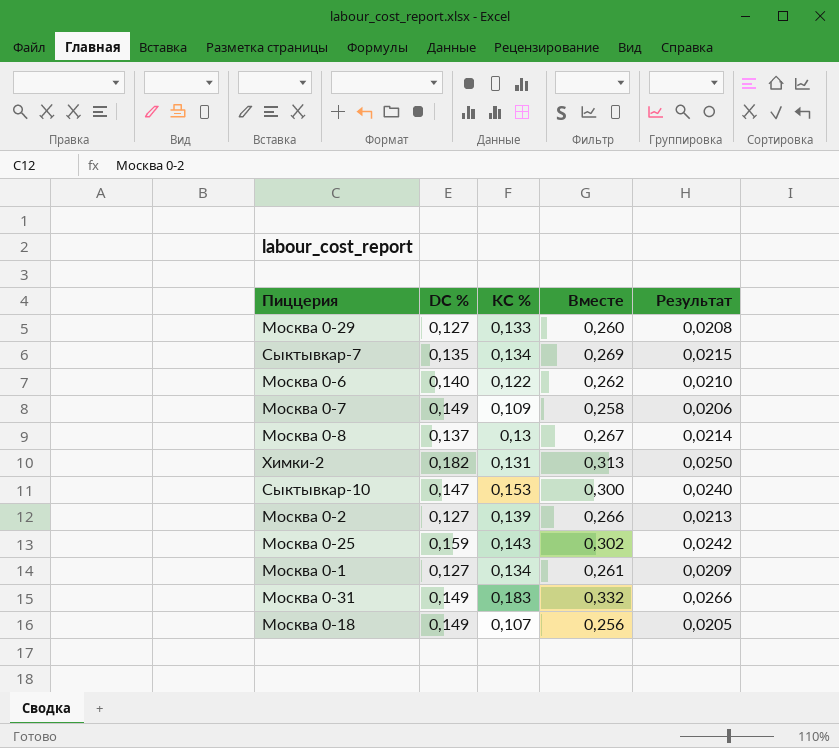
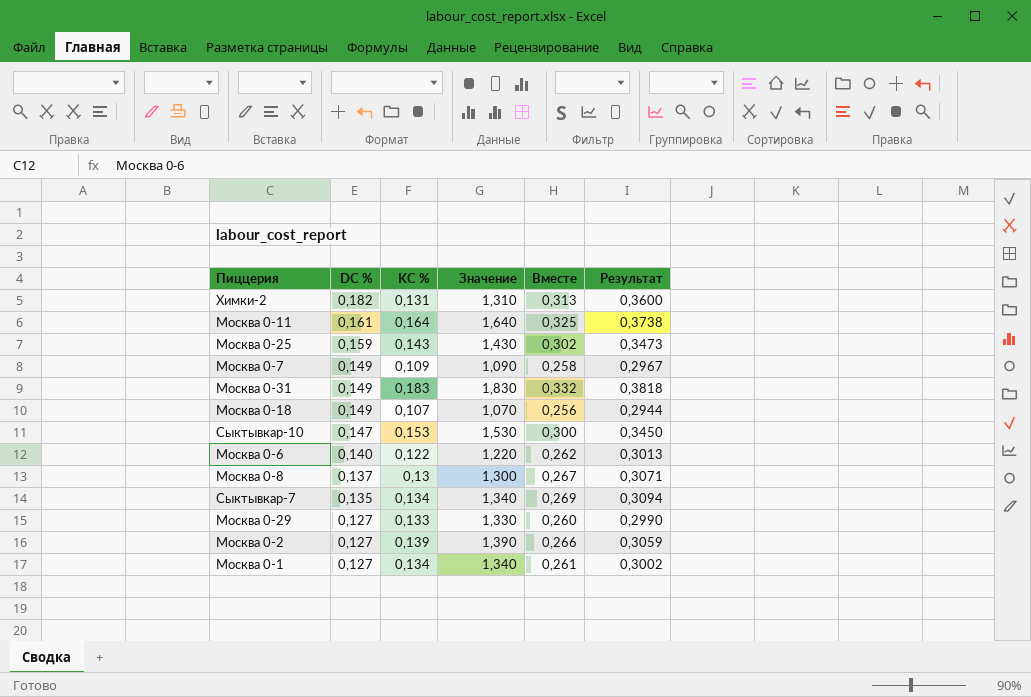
row order: none -> DC % descending
column Значение | formula: none -> [KC %] * 10
column Результат | formula: [Вместе] * 0,08 -> [Вместе] * 1,15
row Москва 0-11: none -> 0,161 | 0,164 | 1,640 | 0,325 | 0,3738

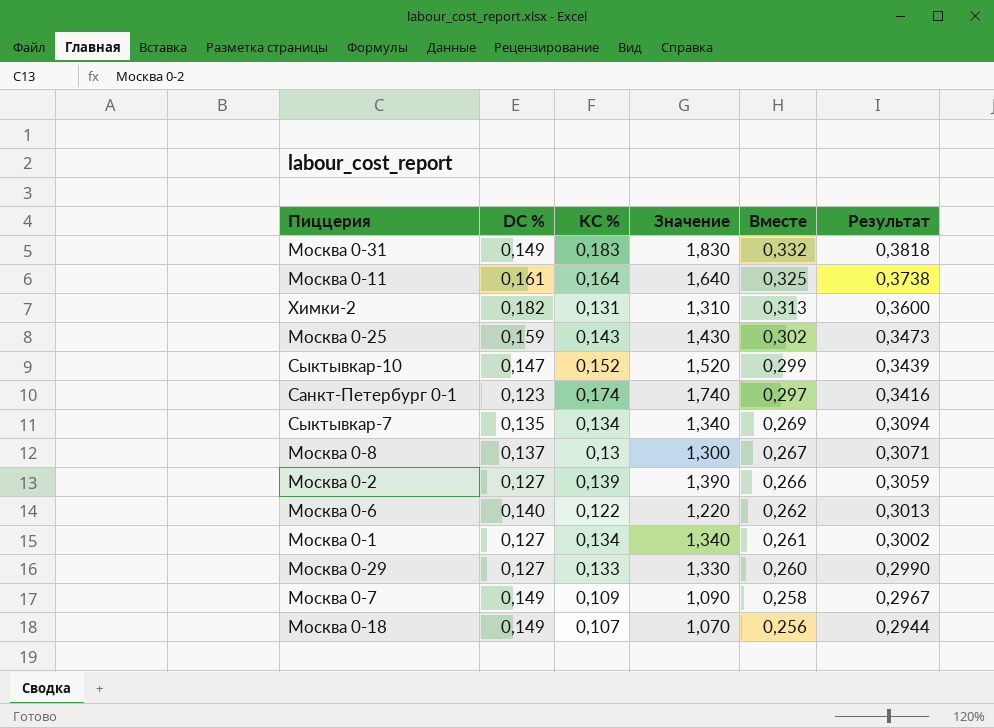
row order: DC % descending -> Вместе descending
Сыктывкар-10 | KC %: 0,153 -> 0,152
Сыктывкар-10 | Значение: 1,530 -> 1,520
Сыктывкар-10 | Вместе: 0,300 -> 0,299
Сыктывкар-10 | Результат: 0,3450 -> 0,3439
row Санкт-Петербург 0-1: none -> 0,123 | 0,174 | 1,740 | 0,297 | 0,3416

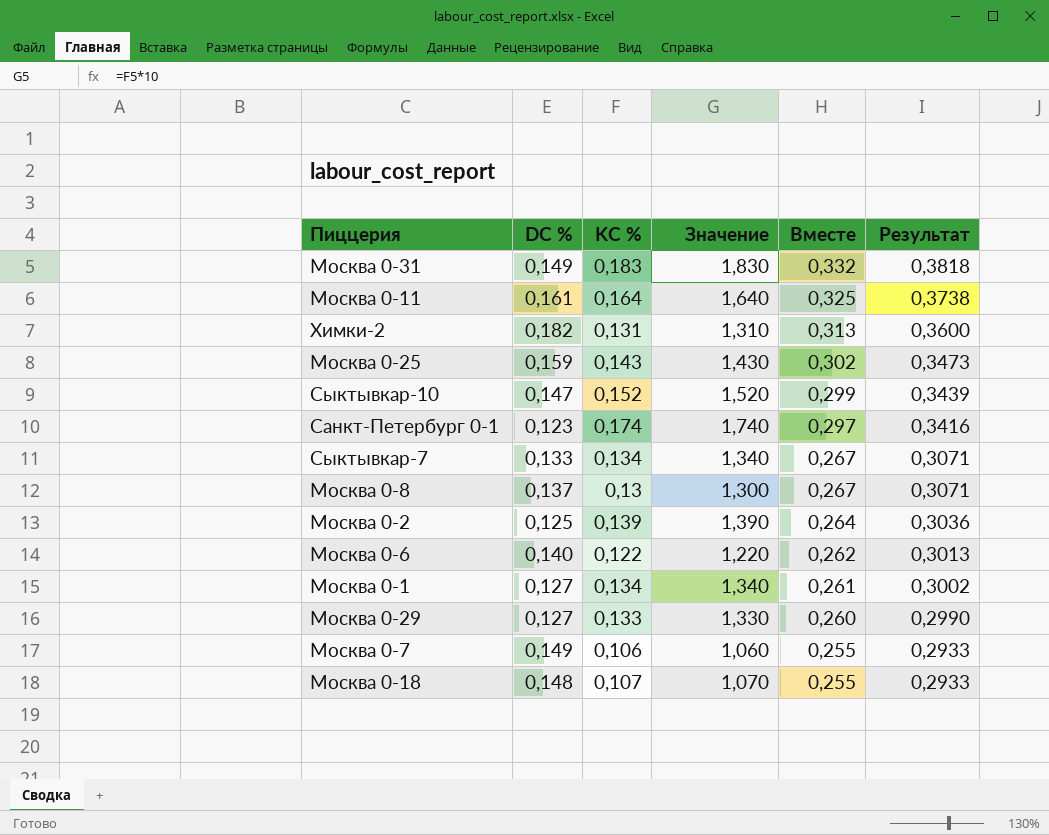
Сыктывкар-7 | DC %: 0,135 -> 0,133
Сыктывкар-7 | Вместе: 0,269 -> 0,267
Сыктывкар-7 | Результат: 0,3094 -> 0,3071
Москва 0-2 | DC %: 0,127 -> 0,125
Москва 0-2 | Вместе: 0,266 -> 0,264
Москва 0-2 | Результат: 0,3059 -> 0,3036
Москва 0-7 | KC %: 0,109 -> 0,106
Москва 0-7 | Значение: 1,090 -> 1,060
Москва 0-7 | Вместе: 0,258 -> 0,255
Москва 0-7 | Результат: 0,2967 -> 0,2933
Москва 0-18 | DC %: 0,149 -> 0,148
Москва 0-18 | Вместе: 0,256 -> 0,255
Москва 0-18 | Результат: 0,2944 -> 0,2933

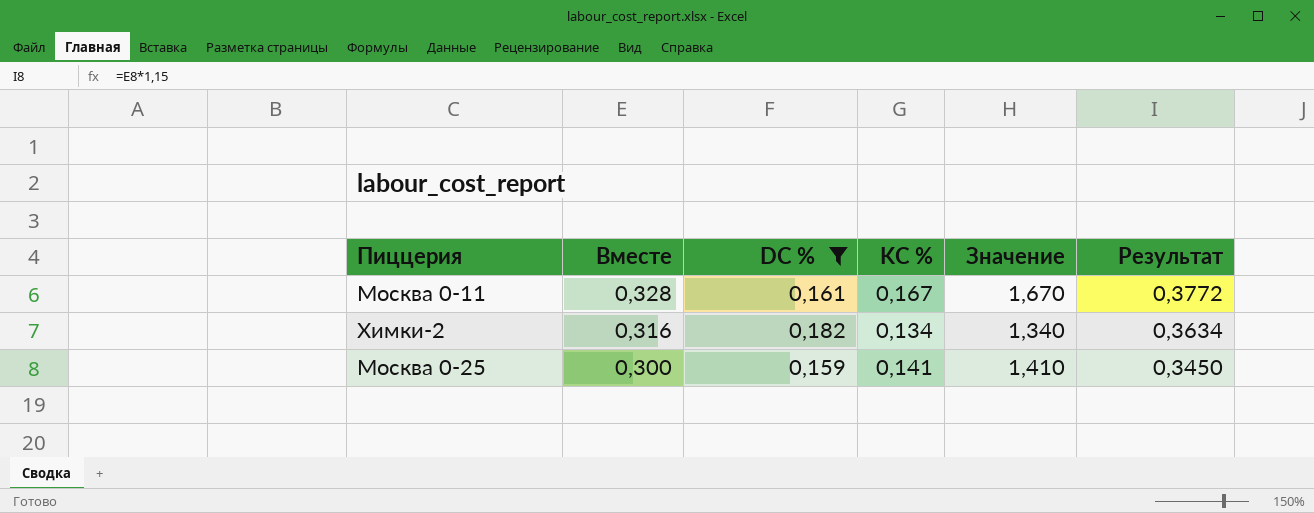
filter: none -> DC % >= 0,159
column Вместе | position: 5 -> 2
Москва 0-11 | Вместе: 0,325 -> 0,328
Москва 0-11 | KC %: 0,164 -> 0,167
Москва 0-11 | Значение: 1,640 -> 1,670
Москва 0-11 | Результат: 0,3738 -> 0,3772
Химки-2 | Вместе: 0,313 -> 0,316
Химки-2 | KC %: 0,131 -> 0,134
Химки-2 | Значение: 1,310 -> 1,340
Химки-2 | Результат: 0,3600 -> 0,3634
Москва 0-25 | Вместе: 0,302 -> 0,300
Москва 0-25 | KC %: 0,143 -> 0,141
Москва 0-25 | Значение: 1,430 -> 1,410
Москва 0-25 | Результат: 0,3473 -> 0,3450

